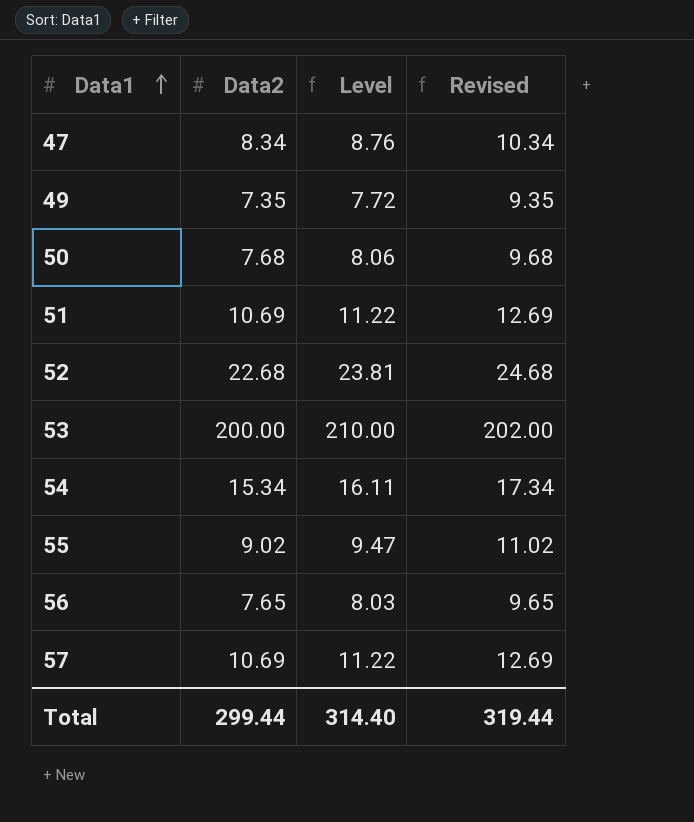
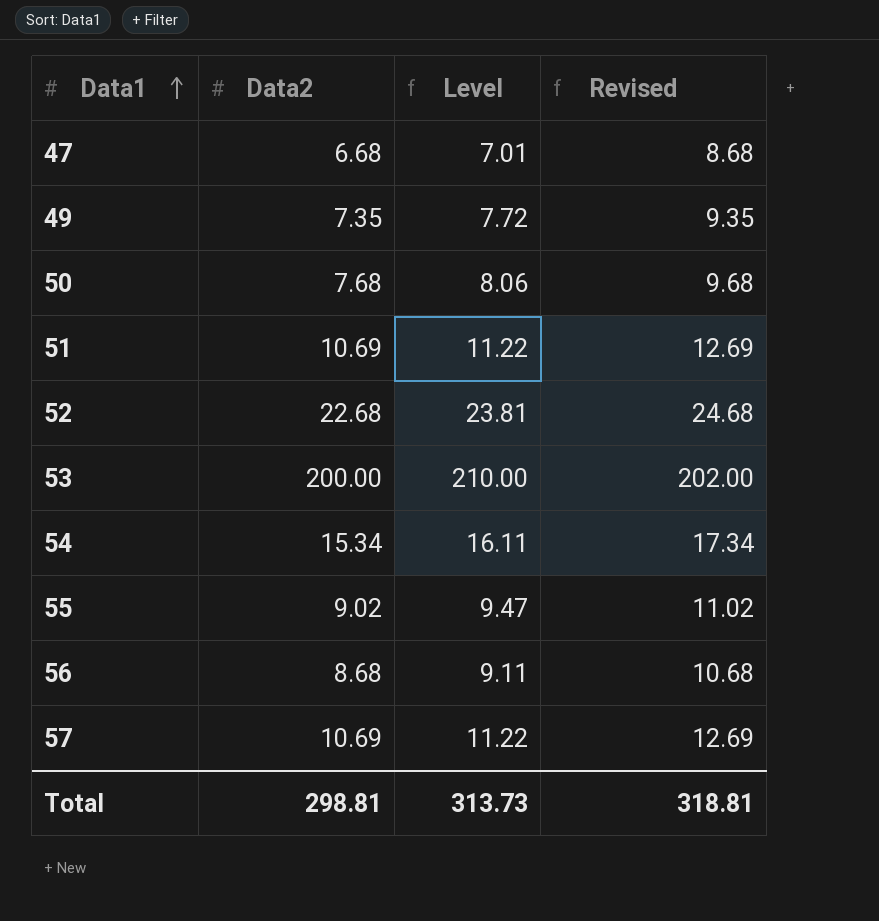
47 | Data2: 8.34 -> 6.68
47 | Level: 8.76 -> 7.01
47 | Revised: 10.34 -> 8.68
56 | Data2: 7.65 -> 8.68
56 | Level: 8.03 -> 9.11
56 | Revised: 9.65 -> 10.68
Total | Data2: 299.44 -> 298.81
Total | Level: 314.40 -> 313.73
Total | Revised: 319.44 -> 318.81

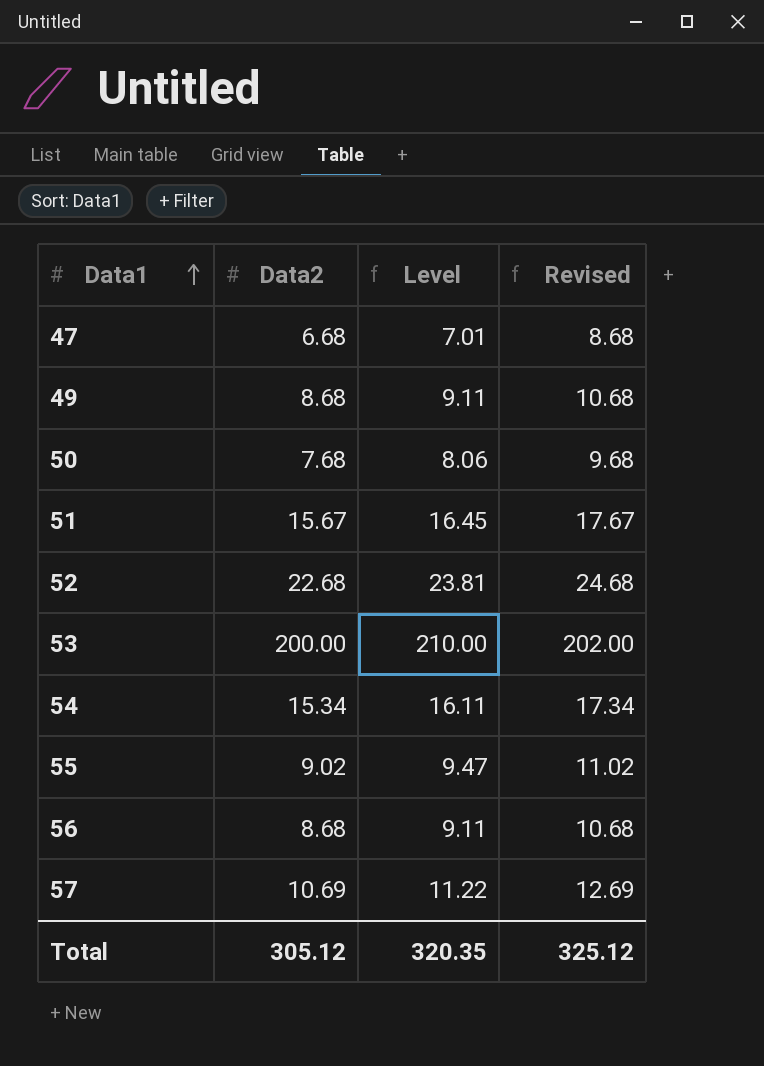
49 | Data2: 7.35 -> 8.68
49 | Level: 7.72 -> 9.11
49 | Revised: 9.35 -> 10.68
51 | Data2: 10.69 -> 15.67
51 | Level: 11.22 -> 16.45
51 | Revised: 12.69 -> 17.67
Total | Data2: 298.81 -> 305.12
Total | Level: 313.73 -> 320.35
Total | Revised: 318.81 -> 325.12

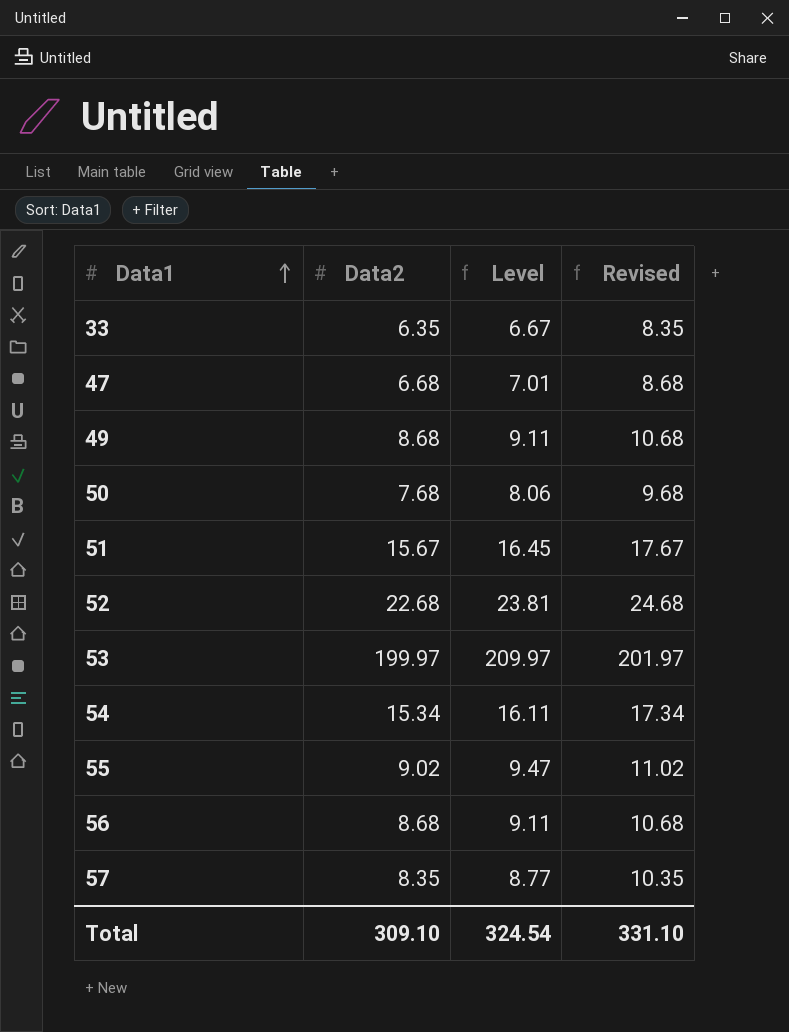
row 33: none -> 6.35 | 6.67 | 8.35
53 | Data2: 200.00 -> 199.97
53 | Level: 210.00 -> 209.97
53 | Revised: 202.00 -> 201.97
57 | Data2: 10.69 -> 8.35
57 | Level: 11.22 -> 8.77
57 | Revised: 12.69 -> 10.35
Total | Data2: 305.12 -> 309.10
Total | Level: 320.35 -> 324.54
Total | Revised: 325.12 -> 331.10

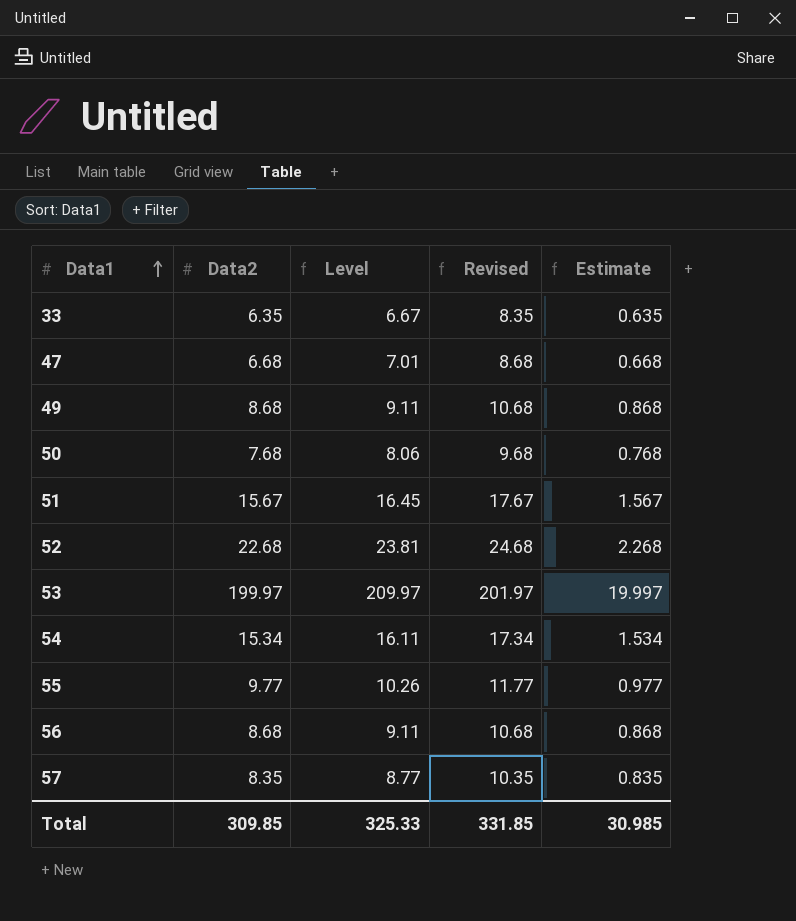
column Estimate | formula: none -> [Data2] * 0.1
55 | Data2: 9.02 -> 9.77
55 | Level: 9.47 -> 10.26
55 | Revised: 11.02 -> 11.77
Total | Data2: 309.10 -> 309.85
Total | Level: 324.54 -> 325.33
Total | Revised: 331.10 -> 331.85

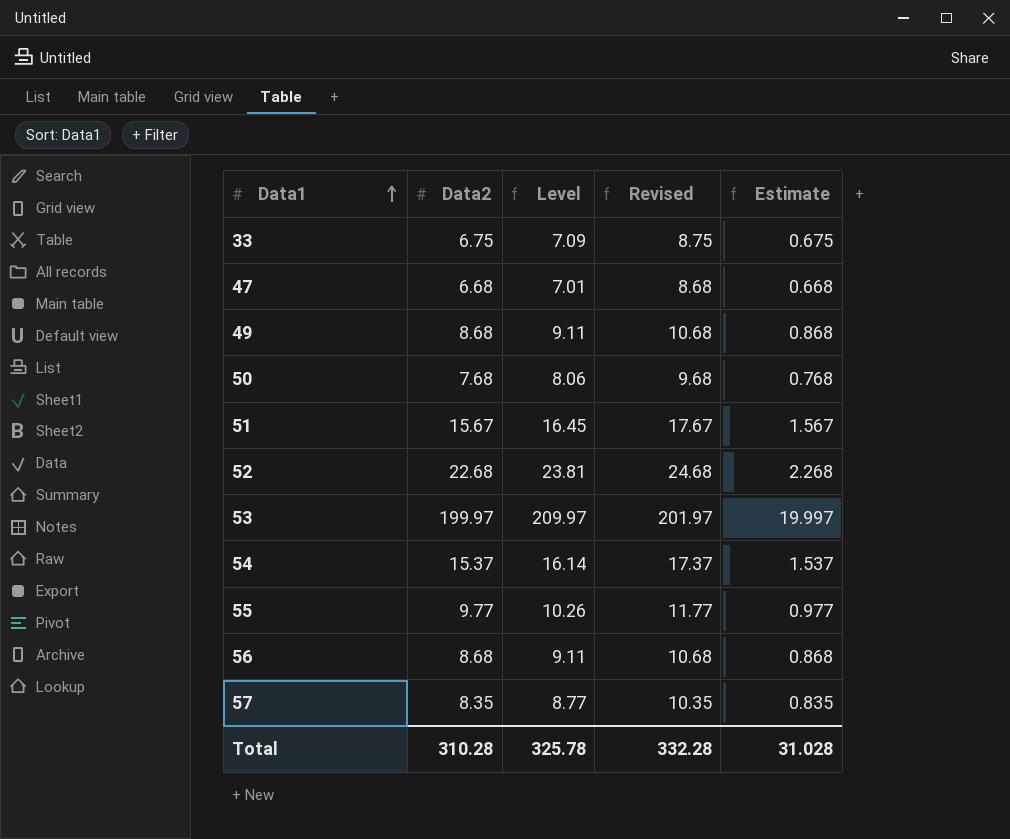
33 | Data2: 6.35 -> 6.75
33 | Level: 6.67 -> 7.09
33 | Revised: 8.35 -> 8.75
33 | Estimate: 0.635 -> 0.675
54 | Data2: 15.34 -> 15.37
54 | Level: 16.11 -> 16.14
54 | Revised: 17.34 -> 17.37
54 | Estimate: 1.534 -> 1.537
Total | Data2: 309.85 -> 310.28
Total | Level: 325.33 -> 325.78
Total | Revised: 331.85 -> 332.28
Total | Estimate: 30.985 -> 31.028

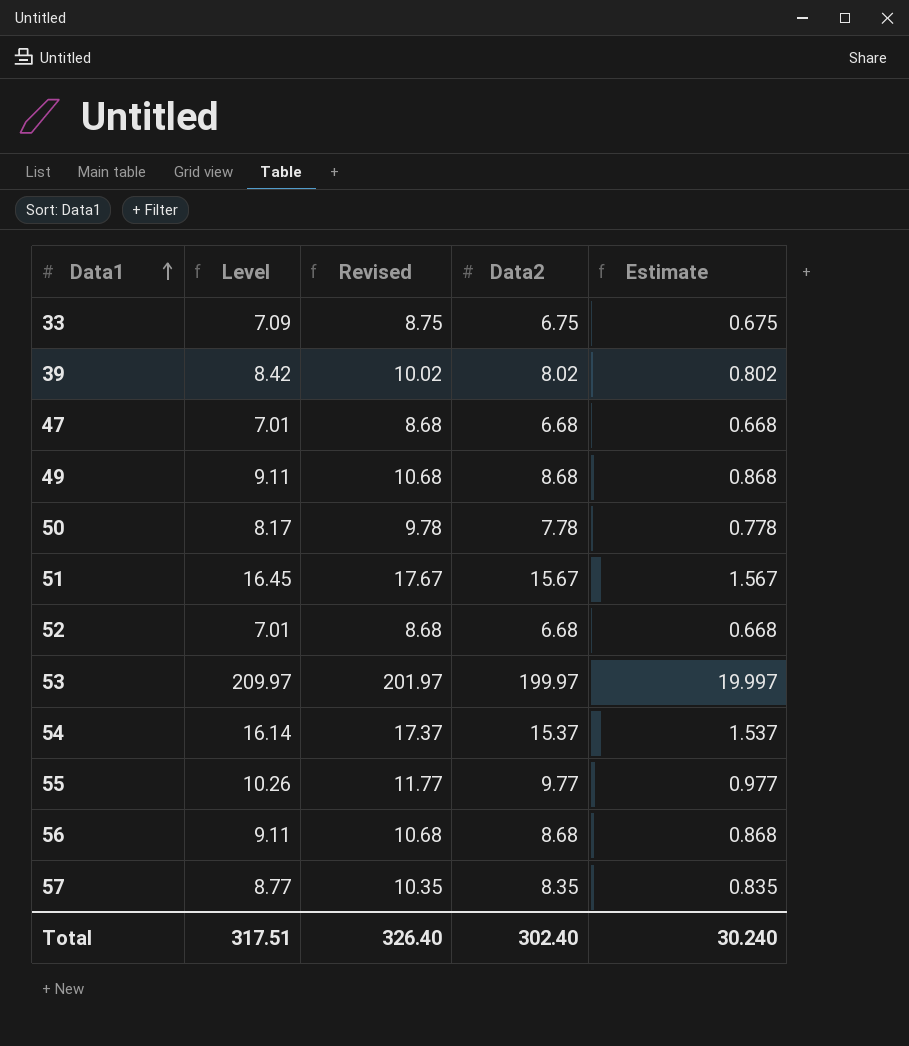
column Data2 | position: 2 -> 4
row 39: none -> 8.42 | 10.02 | 8.02 | 0.802
50 | Level: 8.06 -> 8.17
50 | Revised: 9.68 -> 9.78
50 | Data2: 7.68 -> 7.78
50 | Estimate: 0.768 -> 0.778
52 | Level: 23.81 -> 7.01
52 | Revised: 24.68 -> 8.68
52 | Data2: 22.68 -> 6.68
52 | Estimate: 2.268 -> 0.668
Total | Level: 325.78 -> 317.51
Total | Revised: 332.28 -> 326.40
Total | Data2: 310.28 -> 302.40
Total | Estimate: 31.028 -> 30.240

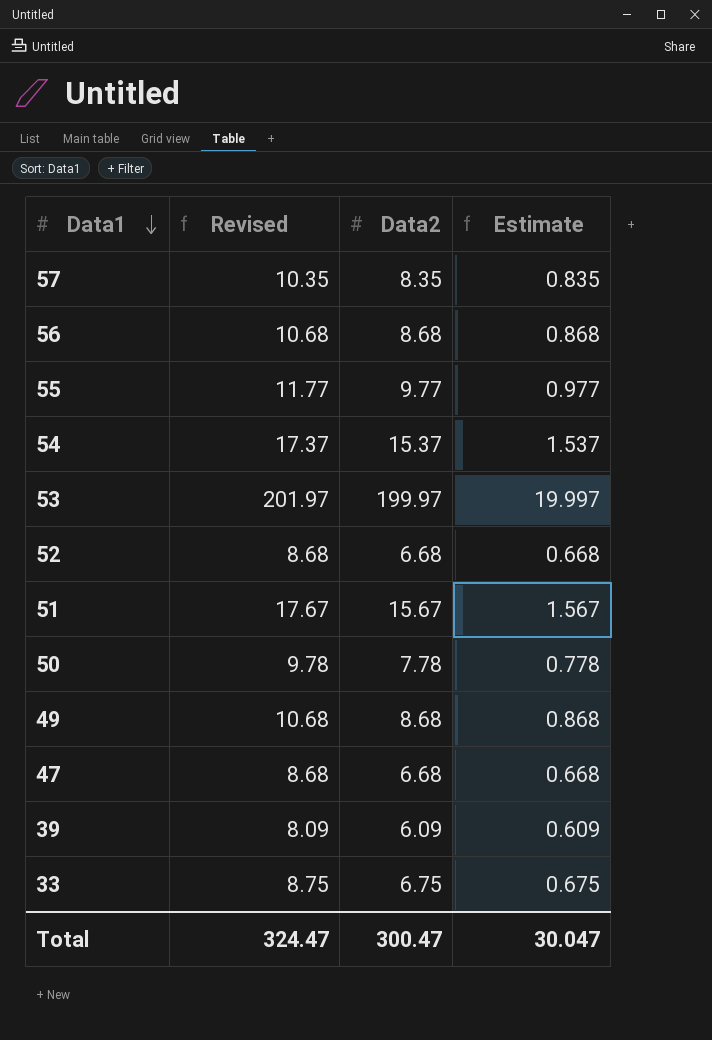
row order: Data1 ascending -> Data1 descending
column Level | formula: [Data2] * 1.05 -> none
39 | Revised: 10.02 -> 8.09
39 | Data2: 8.02 -> 6.09
39 | Estimate: 0.802 -> 0.609
Total | Revised: 326.40 -> 324.47
Total | Data2: 302.40 -> 300.47
Total | Estimate: 30.240 -> 30.047

